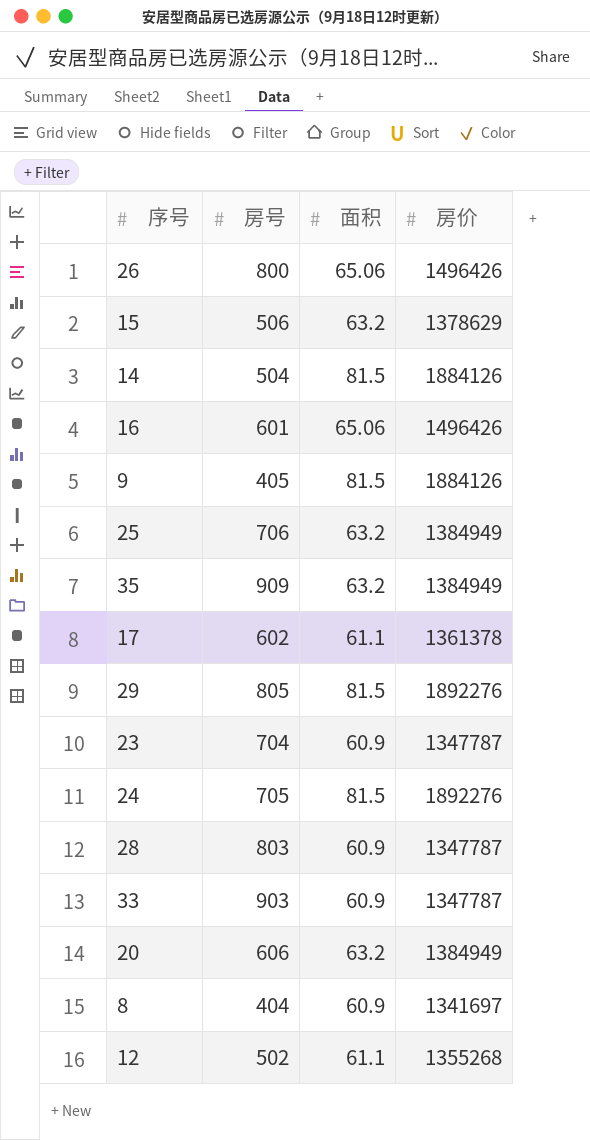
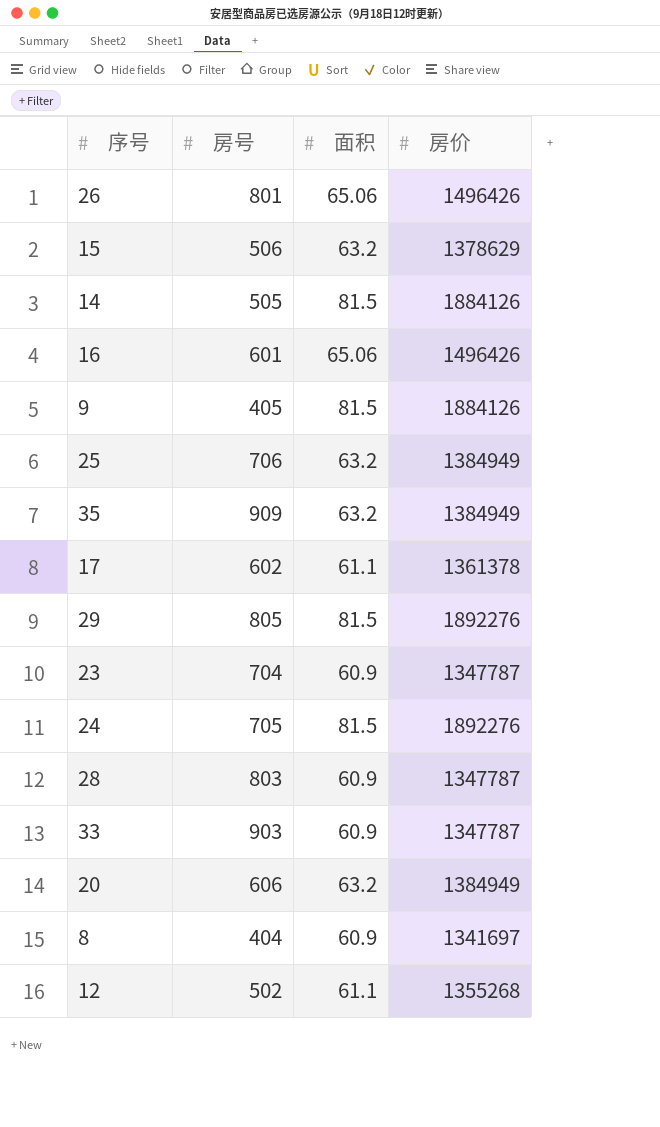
26 | 房号: 800 -> 801
14 | 房号: 504 -> 505

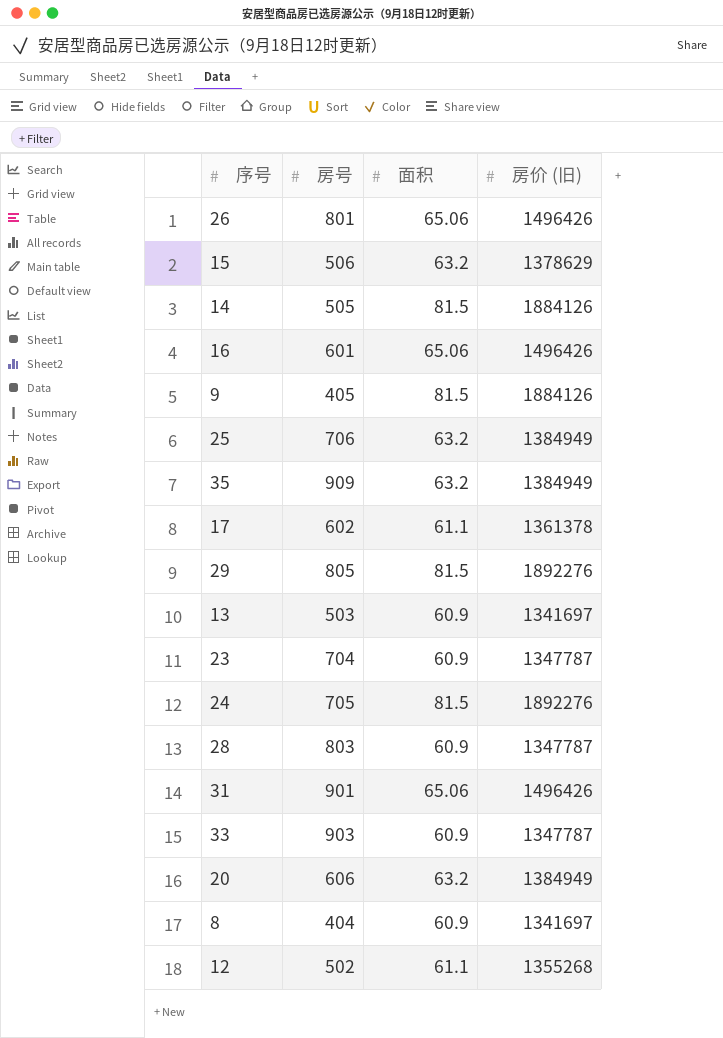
column name: 房价 -> 房价 (旧)
row 13: none -> 503 | 60.9 | 1341697
row 31: none -> 901 | 65.06 | 1496426

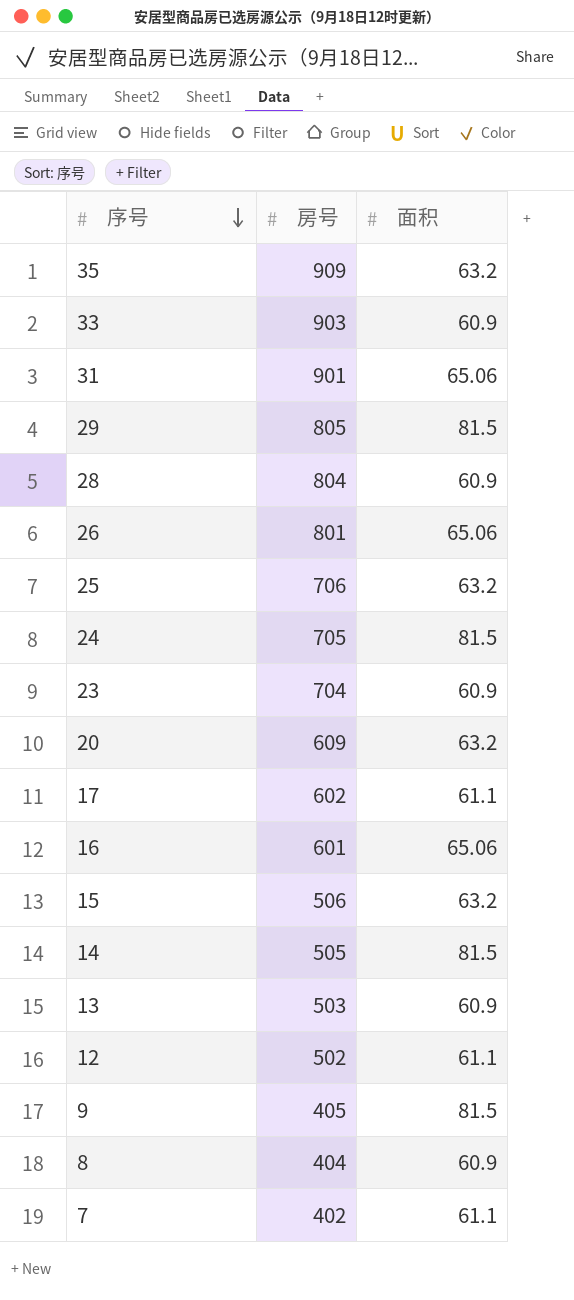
row order: none -> 序号 descending
column 房价 (旧) | position: 4 -> none
28 | 房号: 803 -> 804
20 | 房号: 606 -> 609
row 7: none -> 402 | 61.1

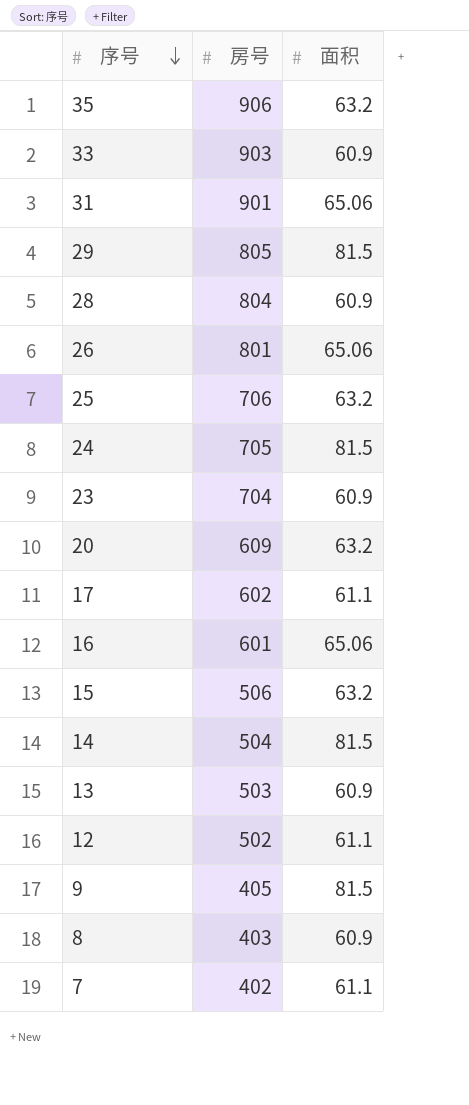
35 | 房号: 909 -> 906
14 | 房号: 505 -> 504
8 | 房号: 404 -> 403

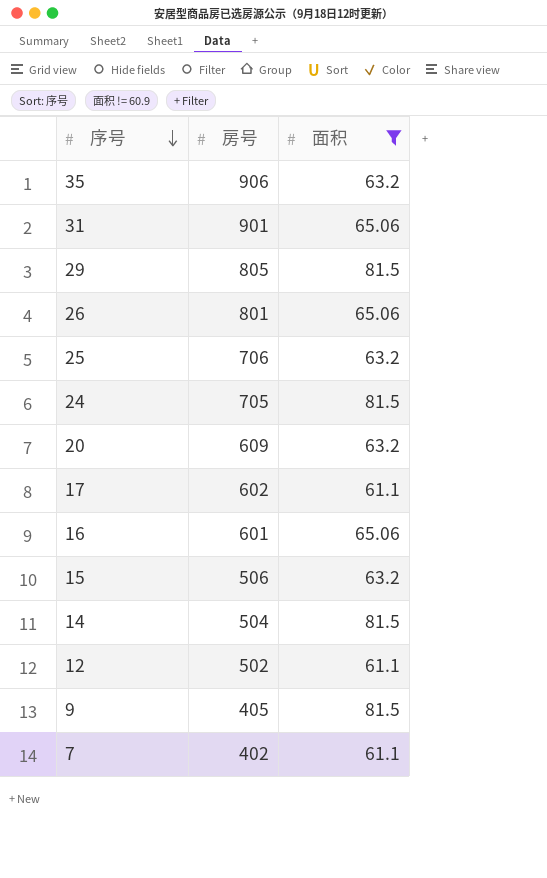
filter: none -> 面积 != 60.9

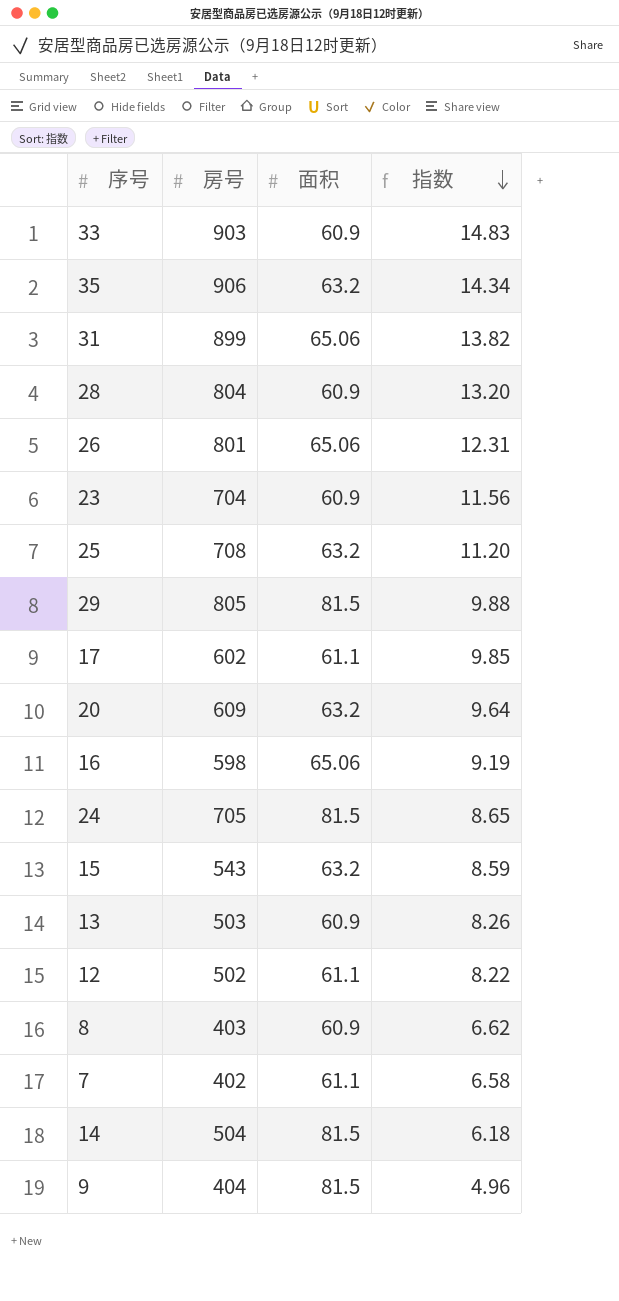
filter: 面积 != 60.9 -> none
row order: 序号 descending -> 指数 descending
column 指数 | formula: none -> [房号] / [面积]
31 | 房号: 901 -> 899
25 | 房号: 706 -> 708
16 | 房号: 601 -> 598
15 | 房号: 506 -> 543
9 | 房号: 405 -> 404

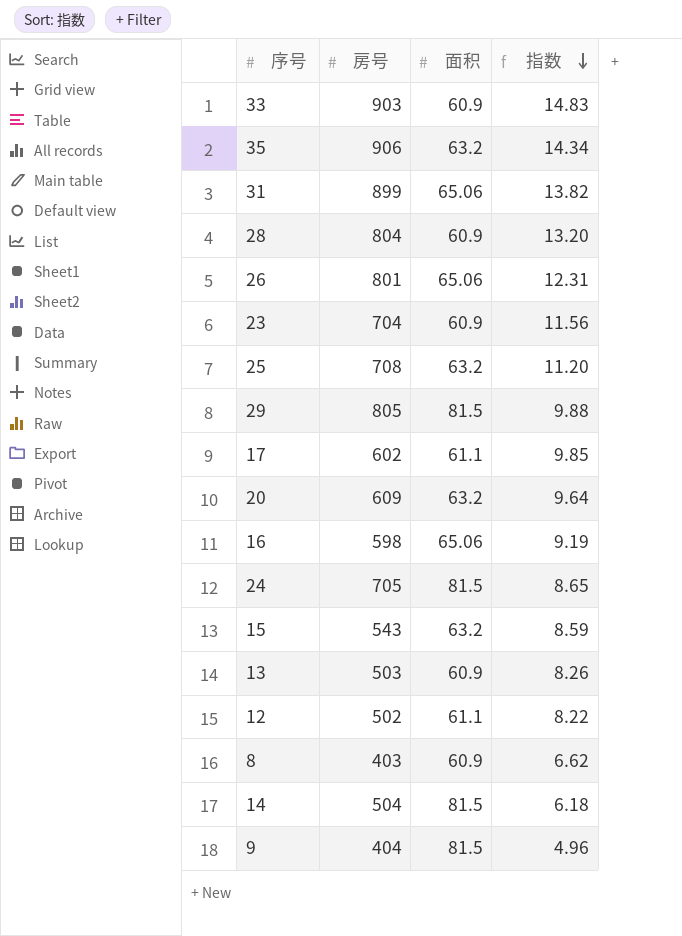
row 7: 402 | 61.1 | 6.58 -> none

